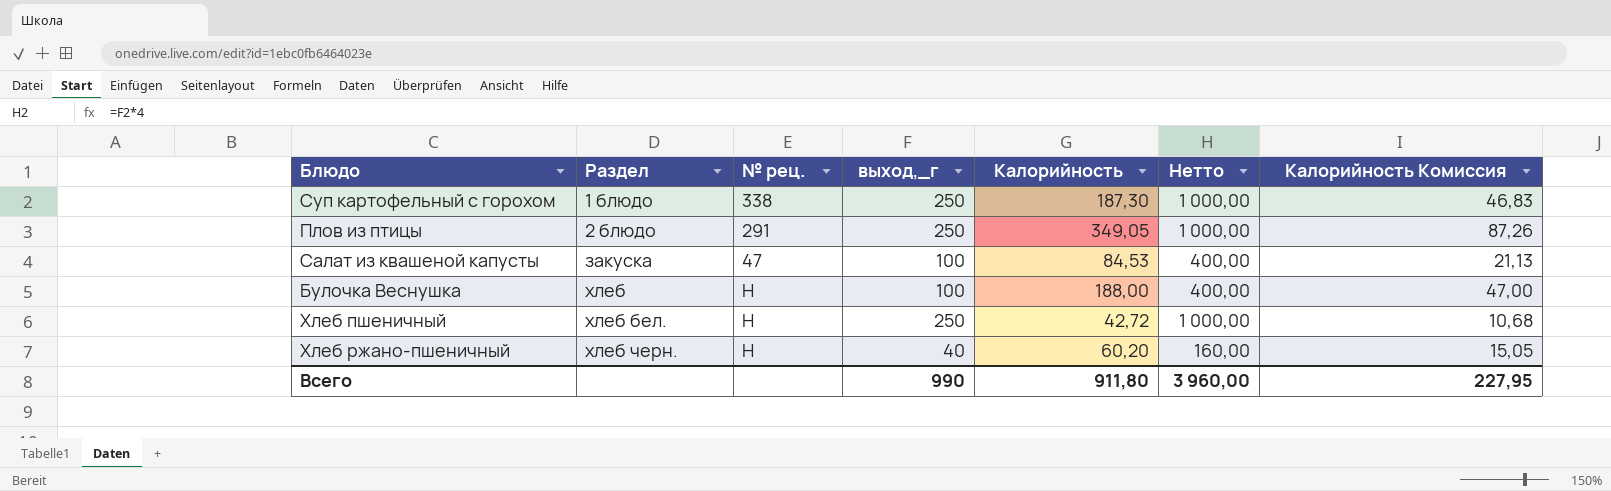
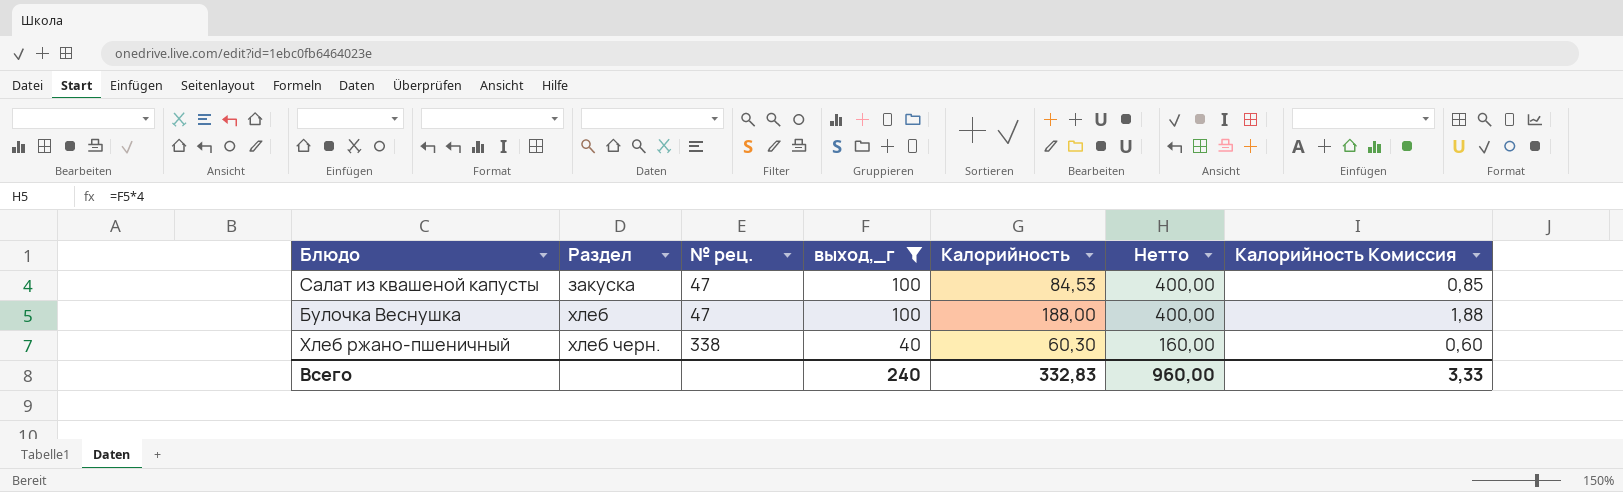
filter: none -> выход,_г != 250
column Калорийность Комиссия | formula: [Калорийность] * 0,25 -> [Калорийность] * 0,01
Булочка Веснушка | № рец.: Н -> 47
Хлеб ржано-пшеничный | № рец.: Н -> 338
Хлеб ржано-пшеничный | Калорийность: 60,20 -> 60,30
Всего | выход,_г: 990 -> 240
Всего | Калорийность: 911,80 -> 332,83
Всего | Нетто: 3 960,00 -> 960,00
Всего | Калорийность Комиссия: 227,95 -> 3,33

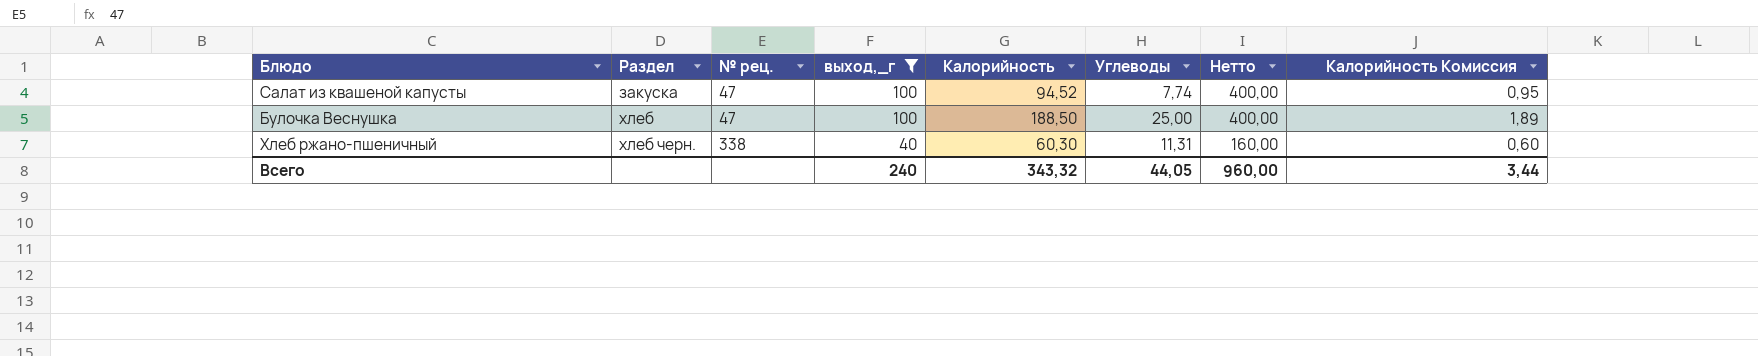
column Углеводы | position: none -> 6
Салат из квашеной капусты | Калорийность: 84,53 -> 94,52
Салат из квашеной капусты | Калорийность Комиссия: 0,85 -> 0,95
Булочка Веснушка | Калорийность: 188,00 -> 188,50
Булочка Веснушка | Калорийность Комиссия: 1,88 -> 1,89
Всего | Калорийность: 332,83 -> 343,32
Всего | Калорийность Комиссия: 3,33 -> 3,44

